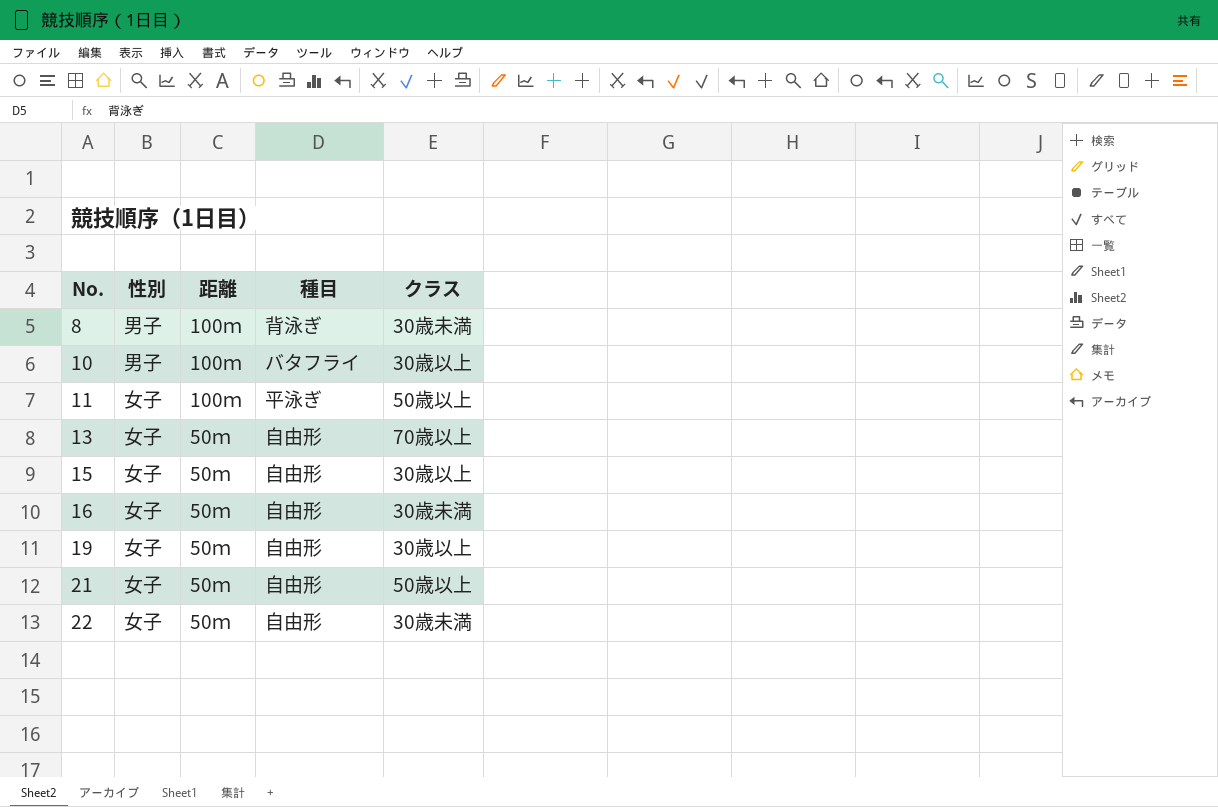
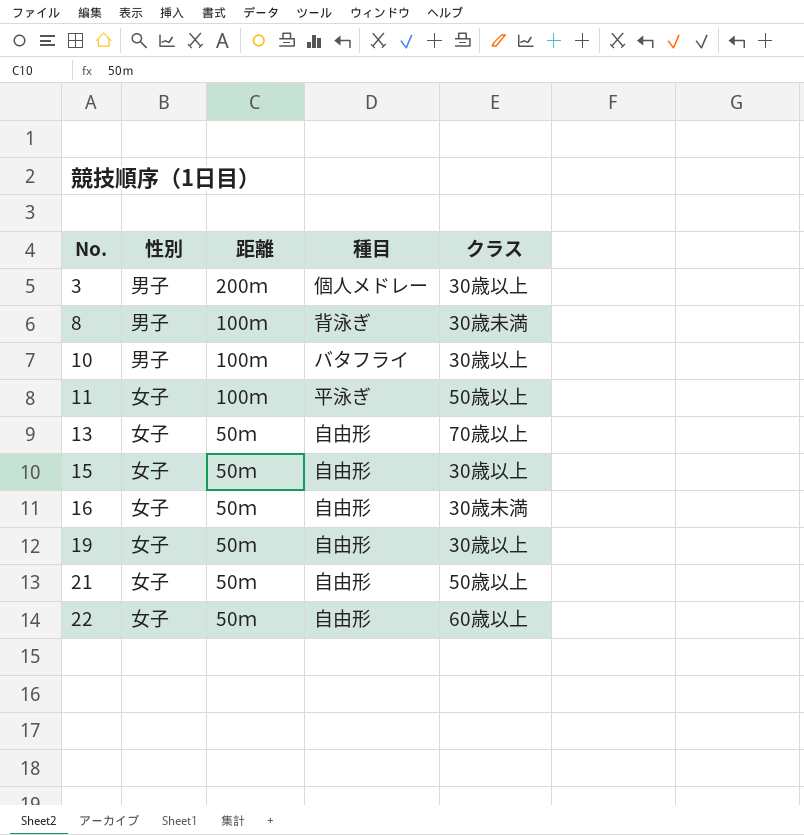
row 3: none -> 男子 | 200ｍ | 個人メドレー | 30歳以上
22 | クラス: 30歳未満 -> 60歳以上

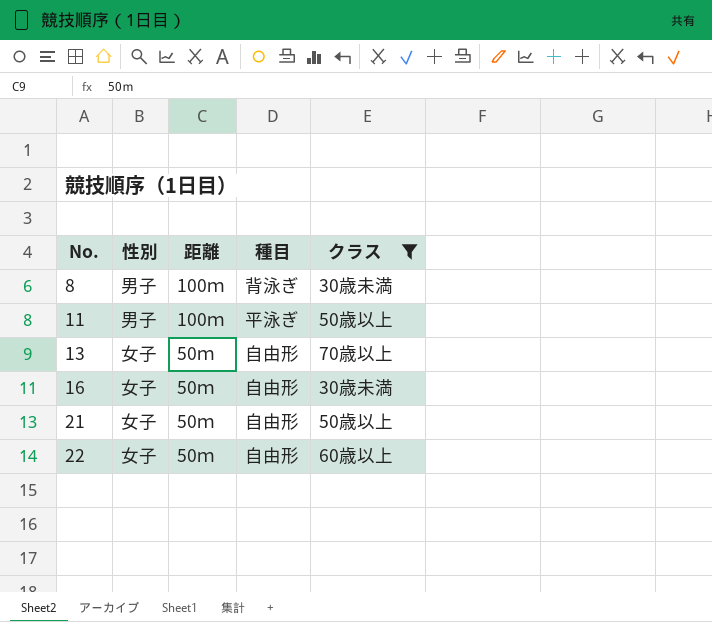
filter: none -> クラス != 30歳以上
11 | 性別: 女子 -> 男子

